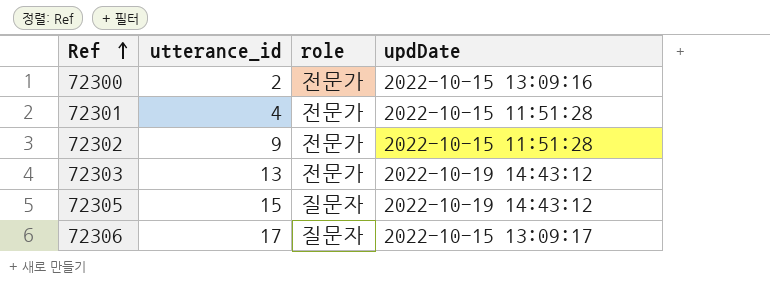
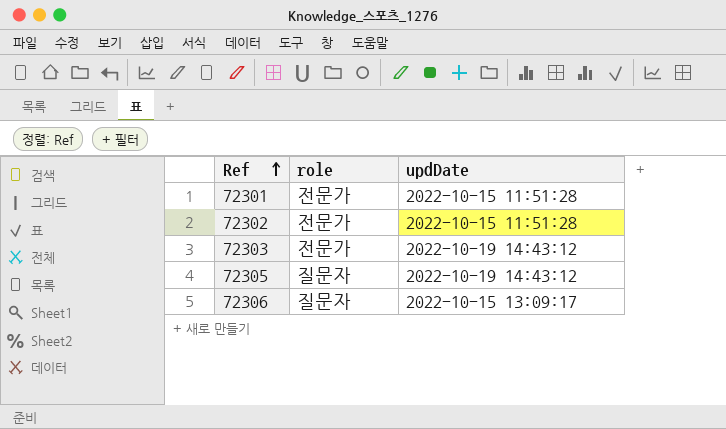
column utterance_id | position: 2 -> none
row 72300: 2 | 전문가 | 2022-10-15 13:09:16 -> none

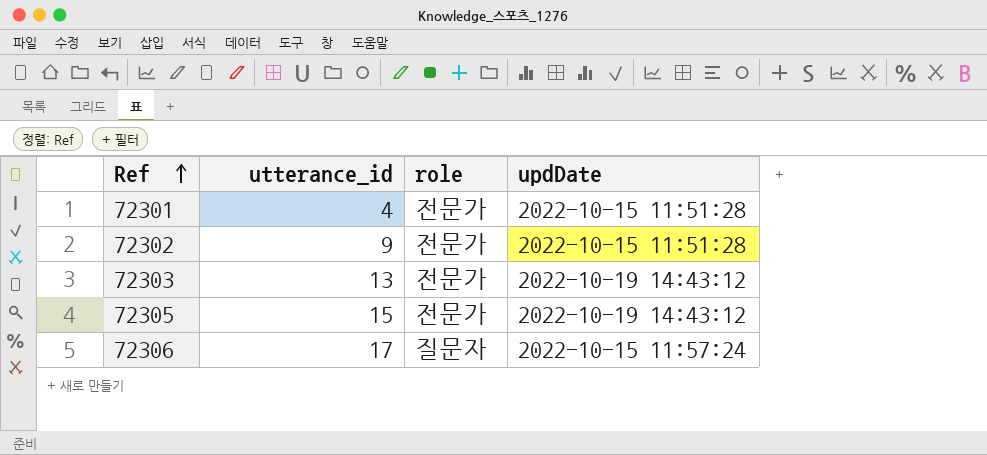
column utterance_id | position: none -> 2
72305 | role: 질문자 -> 전문가
72306 | updDate: 2022-10-15 13:09:17 -> 2022-10-15 11:57:24

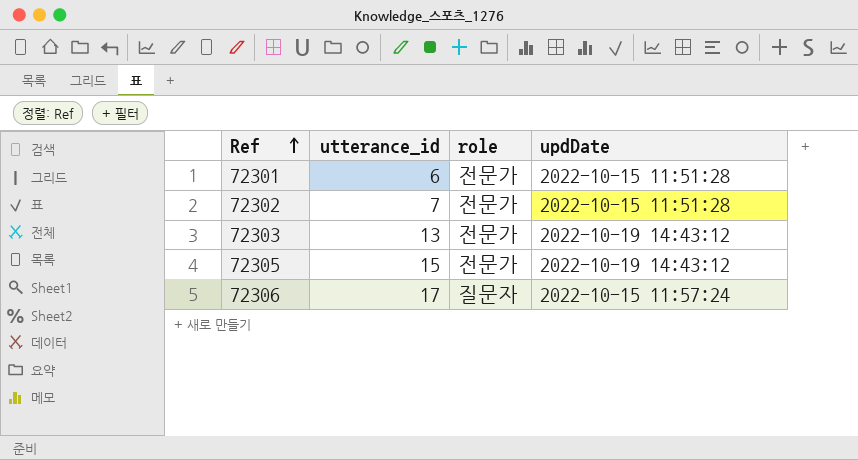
72301 | utterance_id: 4 -> 6
72302 | utterance_id: 9 -> 7

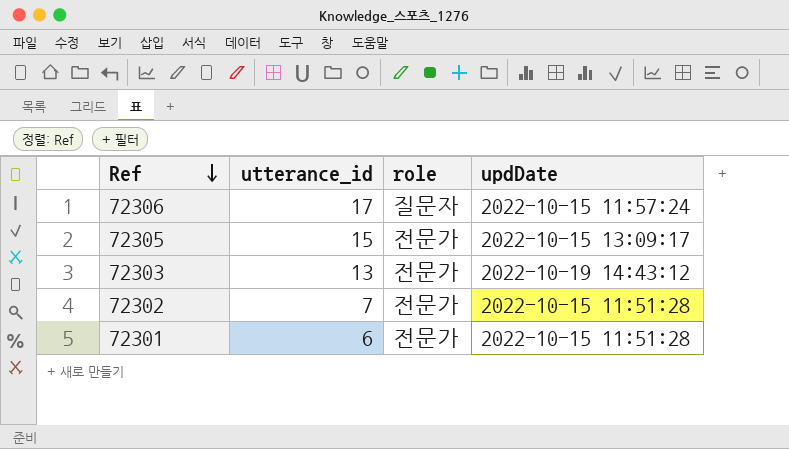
row order: Ref ascending -> Ref descending
72305 | updDate: 2022-10-19 14:43:12 -> 2022-10-15 13:09:17

